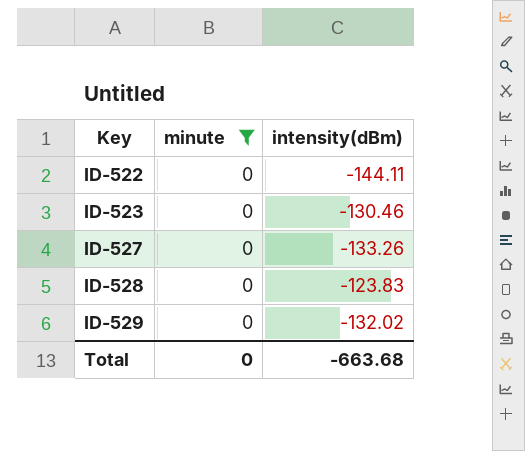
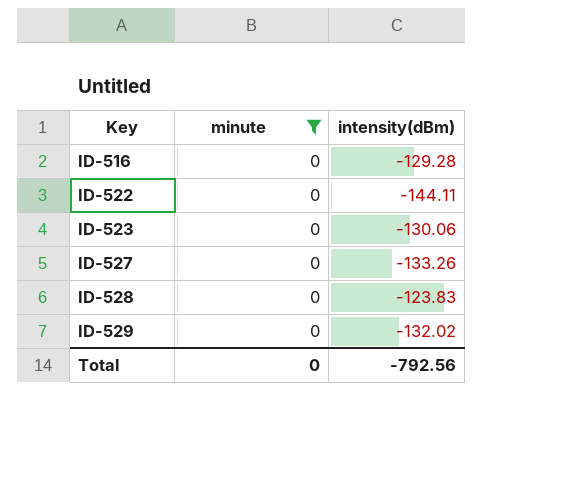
row ID-516: none -> 0 | -129.28
ID-523 | intensity(dBm): -130.46 -> -130.06
Total | intensity(dBm): -663.68 -> -792.56

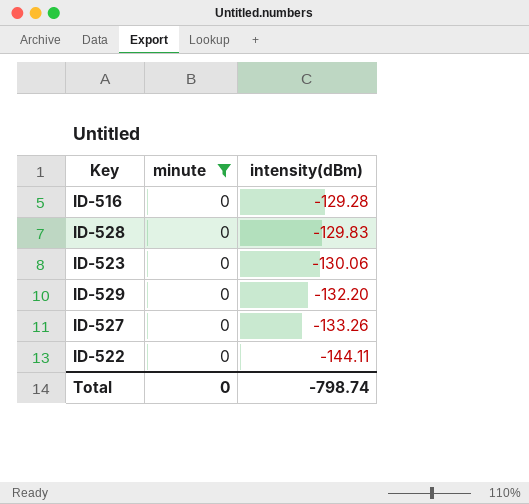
row order: Key ascending -> intensity(dBm) descending
ID-528 | intensity(dBm): -123.83 -> -129.83
ID-529 | intensity(dBm): -132.02 -> -132.20
Total | intensity(dBm): -792.56 -> -798.74

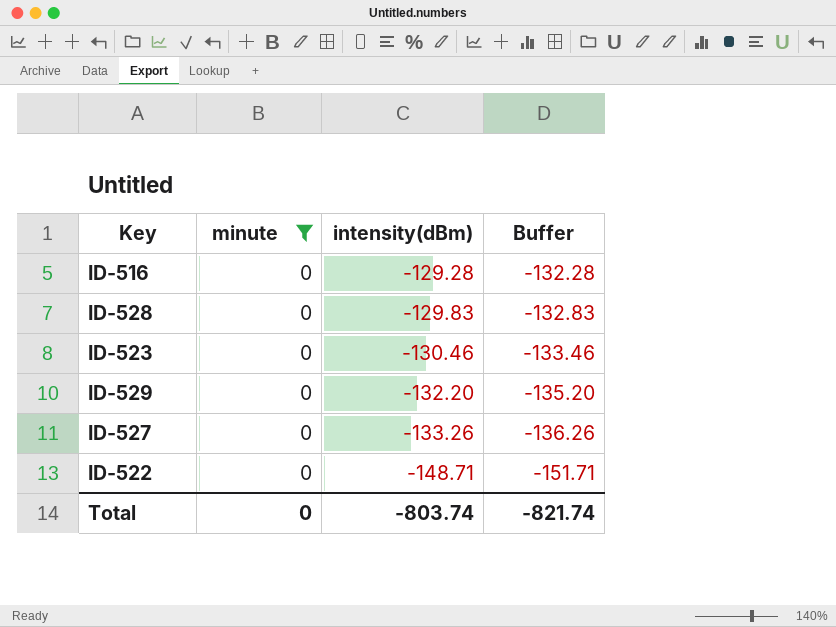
column Buffer | formula: none -> [intensity(dBm)] - 3
ID-523 | intensity(dBm): -130.06 -> -130.46
ID-522 | intensity(dBm): -144.11 -> -148.71
Total | intensity(dBm): -798.74 -> -803.74

